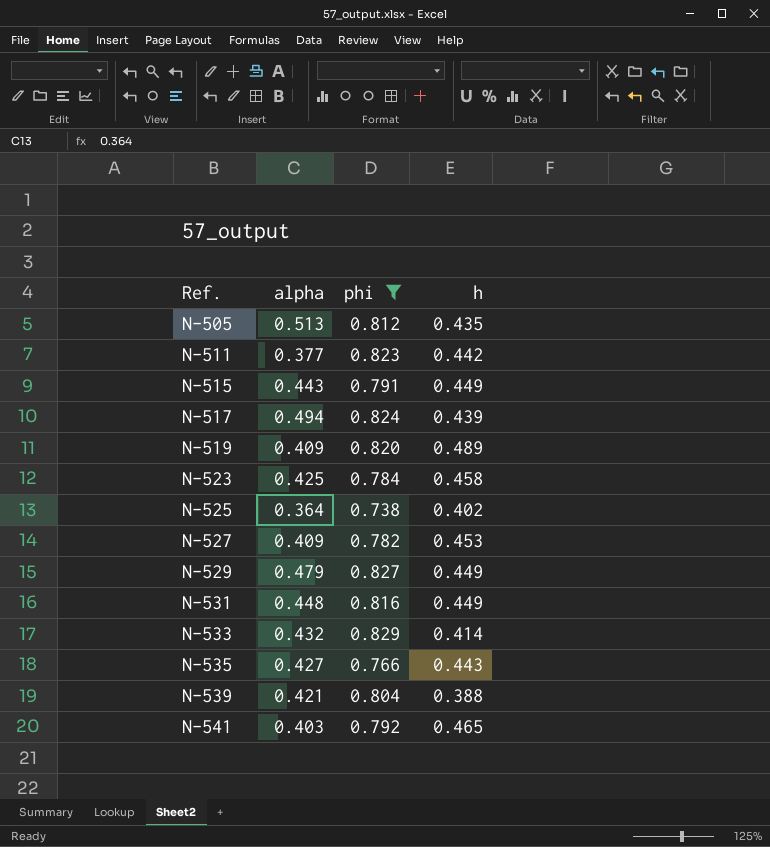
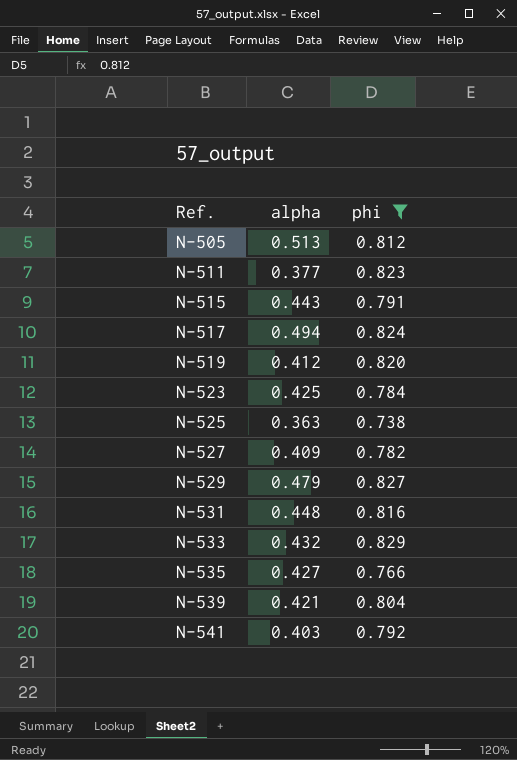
column h | position: 4 -> none
N-519 | alpha: 0.409 -> 0.412
N-525 | alpha: 0.364 -> 0.363

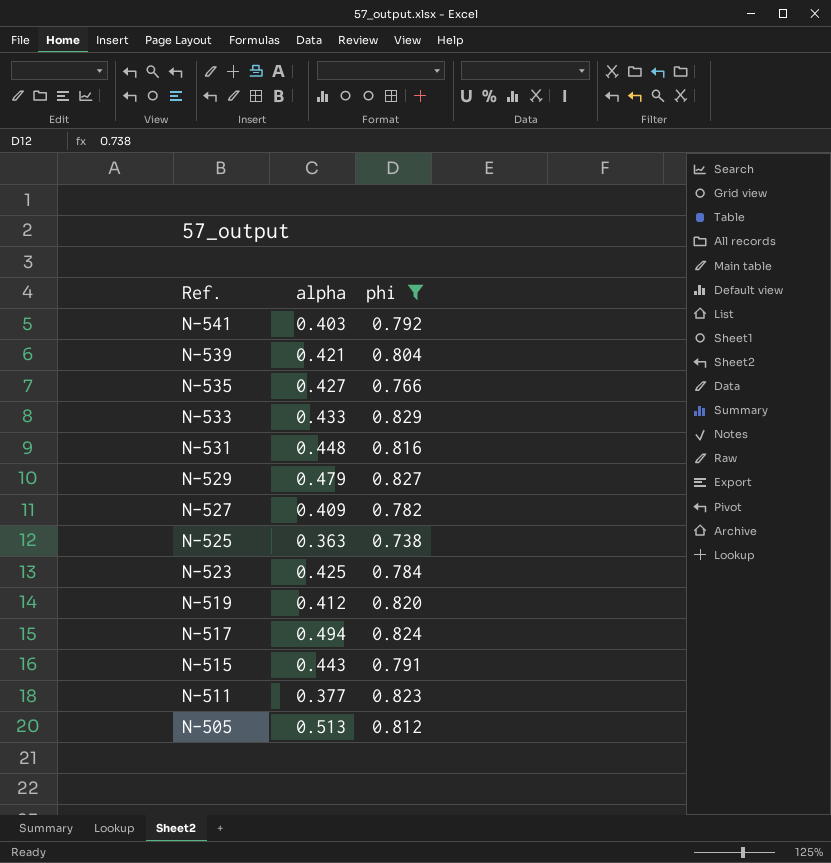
row order: Ref. ascending -> Ref. descending
N-533 | alpha: 0.432 -> 0.433

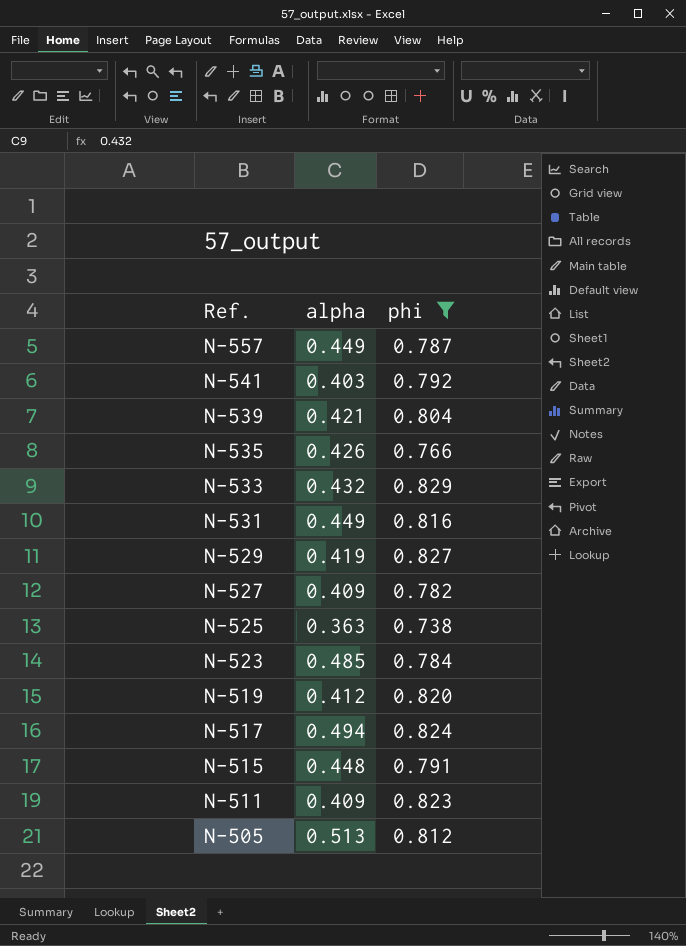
row N-557: none -> 0.449 | 0.787
N-535 | alpha: 0.427 -> 0.426
N-533 | alpha: 0.433 -> 0.432
N-531 | alpha: 0.448 -> 0.449
N-529 | alpha: 0.479 -> 0.419
N-523 | alpha: 0.425 -> 0.485
N-515 | alpha: 0.443 -> 0.448
N-511 | alpha: 0.377 -> 0.409

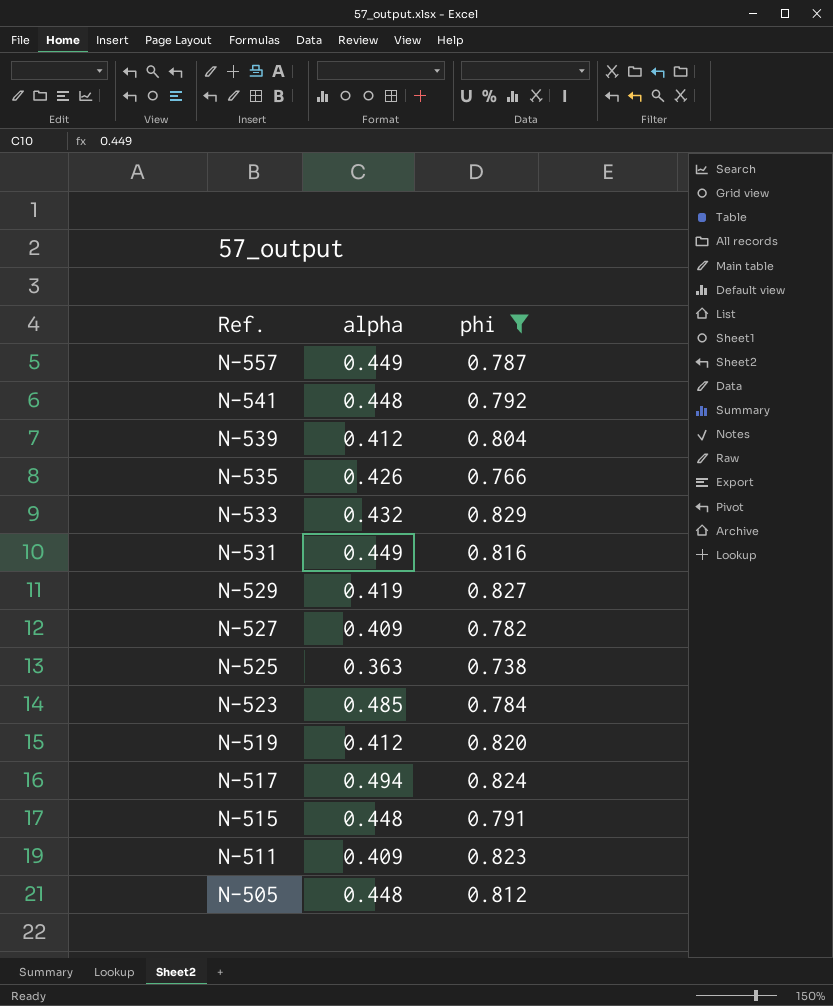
N-541 | alpha: 0.403 -> 0.448
N-539 | alpha: 0.421 -> 0.412
N-505 | alpha: 0.513 -> 0.448

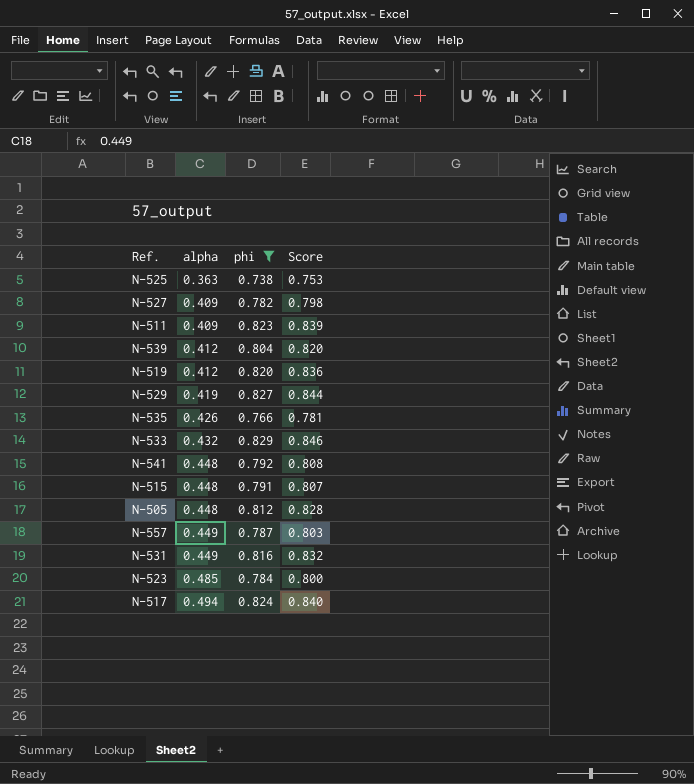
row order: Ref. descending -> alpha ascending
column Score | formula: none -> [phi] * 1.02

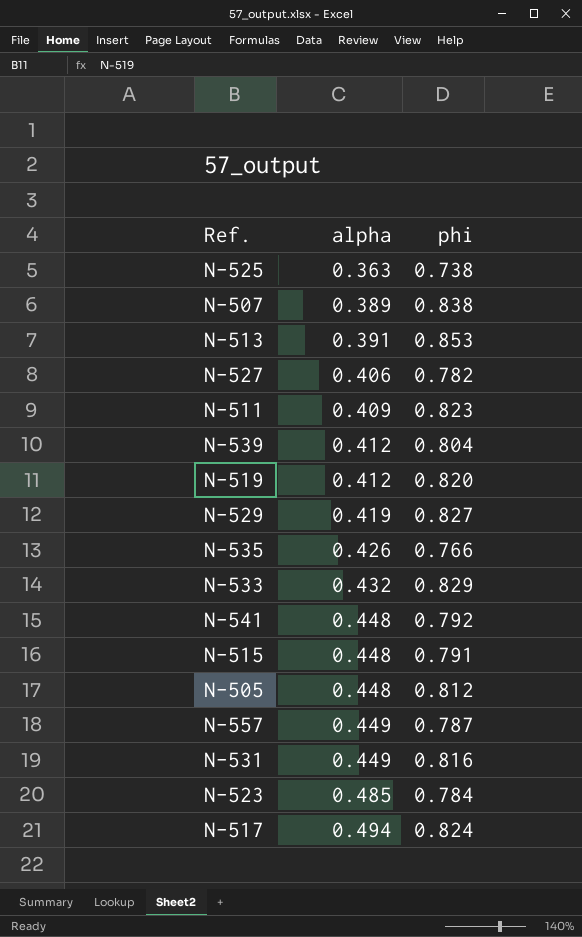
filter: phi <= 0.829 -> none
column Score | formula: [phi] * 1.02 -> none
N-527 | alpha: 0.409 -> 0.406

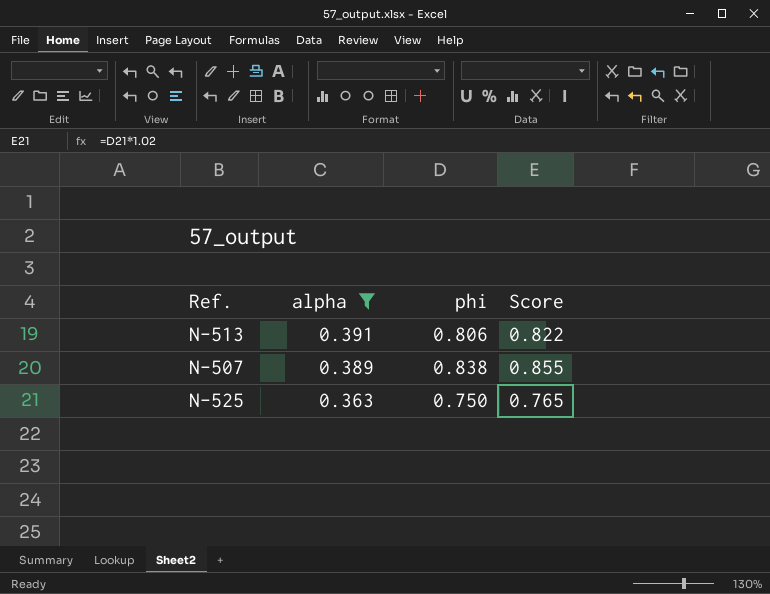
filter: none -> alpha <= 0.391
row order: alpha ascending -> alpha descending
column Score | formula: none -> [phi] * 1.02
N-513 | phi: 0.853 -> 0.806
N-525 | phi: 0.738 -> 0.750

